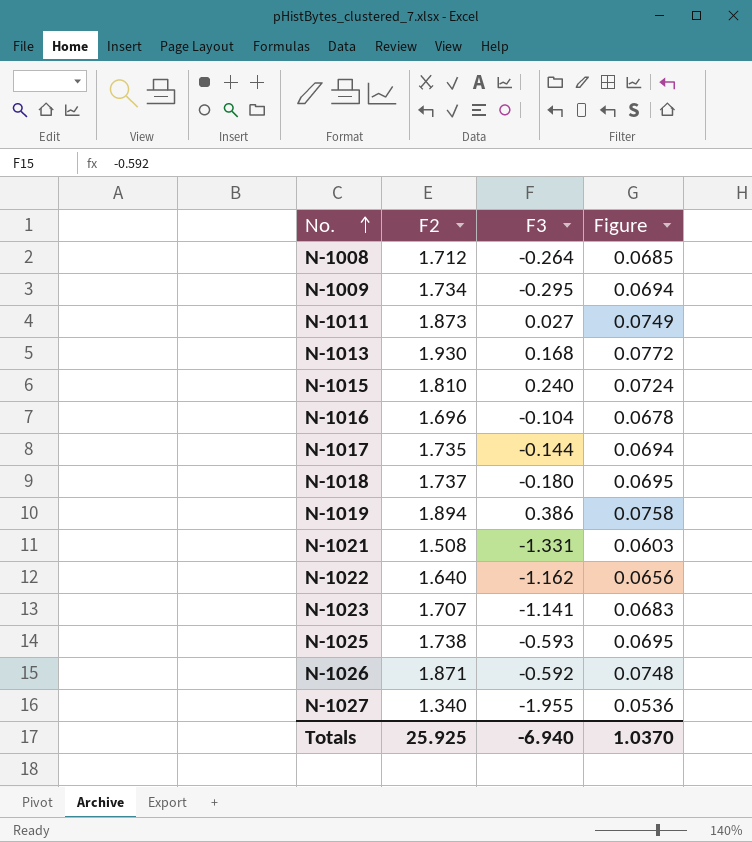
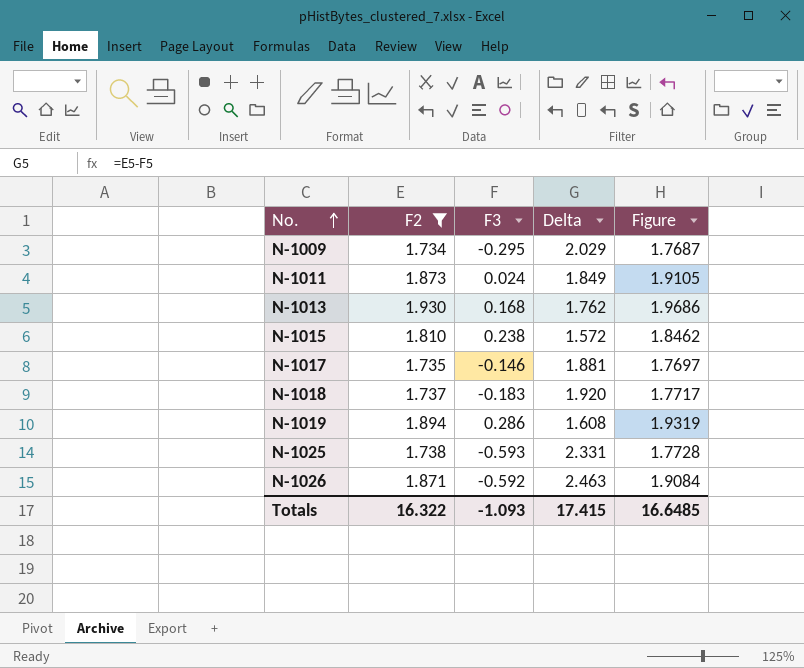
filter: none -> F2 >= 1.734
column Delta | formula: none -> [F2] - [F3]
column Figure | formula: [F2] * 0.04 -> [F2] * 1.02
N-1011 | F3: 0.027 -> 0.024
N-1015 | F3: 0.240 -> 0.238
N-1017 | F3: -0.144 -> -0.146
N-1018 | F3: -0.180 -> -0.183
N-1019 | F3: 0.386 -> 0.286
Totals | F2: 25.925 -> 16.322
Totals | F3: -6.940 -> -1.093
Totals | Figure: 1.0370 -> 16.6485

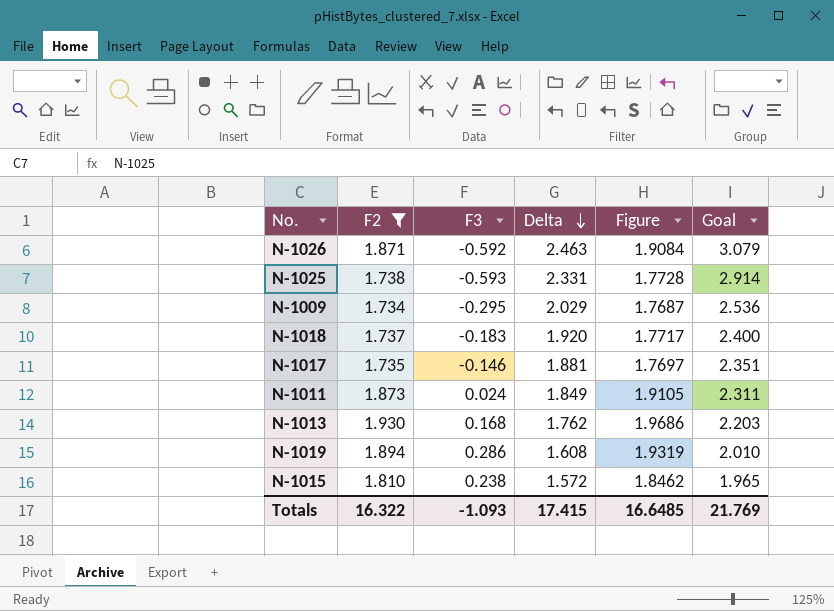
row order: No. ascending -> Delta descending
column Goal | formula: none -> [Delta] * 1.25

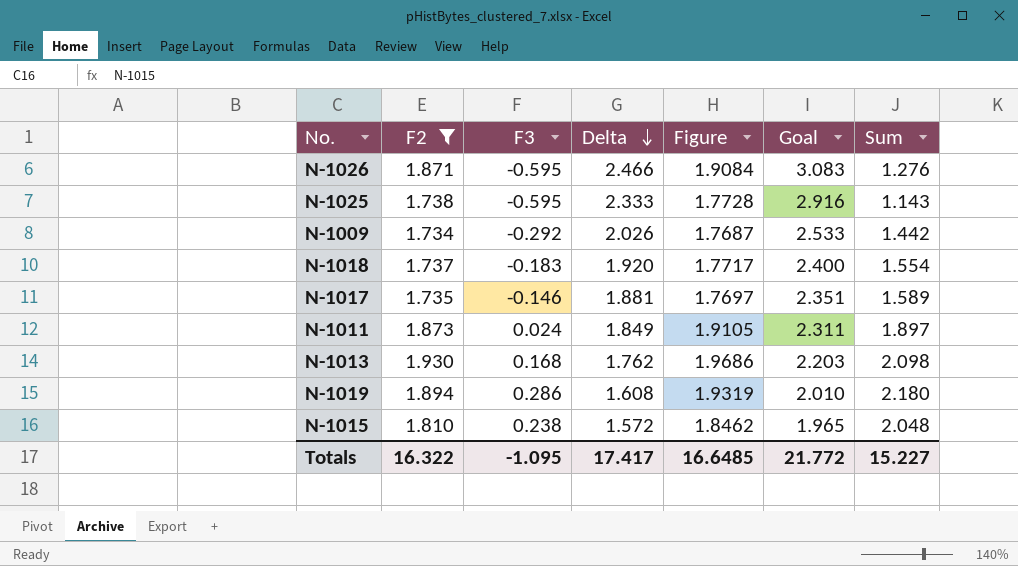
column Sum | formula: none -> [F2] + [F3]
N-1026 | F3: -0.592 -> -0.595
N-1026 | Delta: 2.463 -> 2.466
N-1026 | Goal: 3.079 -> 3.083
N-1025 | F3: -0.593 -> -0.595
N-1025 | Delta: 2.331 -> 2.333
N-1025 | Goal: 2.914 -> 2.916
N-1009 | F3: -0.295 -> -0.292
N-1009 | Delta: 2.029 -> 2.026
N-1009 | Goal: 2.536 -> 2.533
Totals | F3: -1.093 -> -1.095
Totals | Delta: 17.415 -> 17.417
Totals | Goal: 21.769 -> 21.772

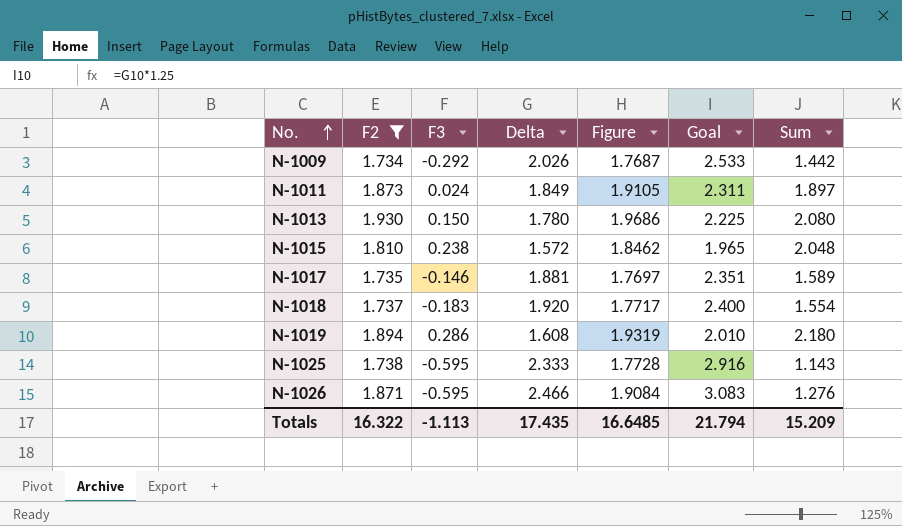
row order: Delta descending -> No. ascending
N-1013 | F3: 0.168 -> 0.150
N-1013 | Delta: 1.762 -> 1.780
N-1013 | Goal: 2.203 -> 2.225
N-1013 | Sum: 2.098 -> 2.080
Totals | F3: -1.095 -> -1.113
Totals | Delta: 17.417 -> 17.435
Totals | Goal: 21.772 -> 21.794
Totals | Sum: 15.227 -> 15.209

